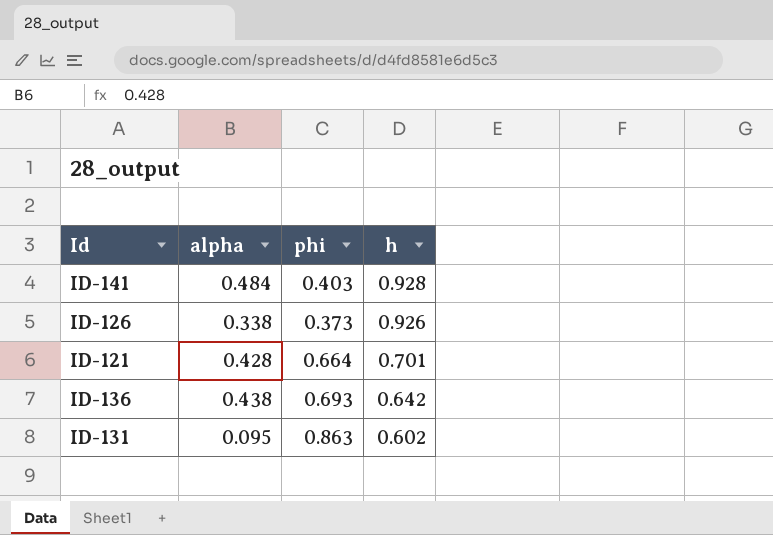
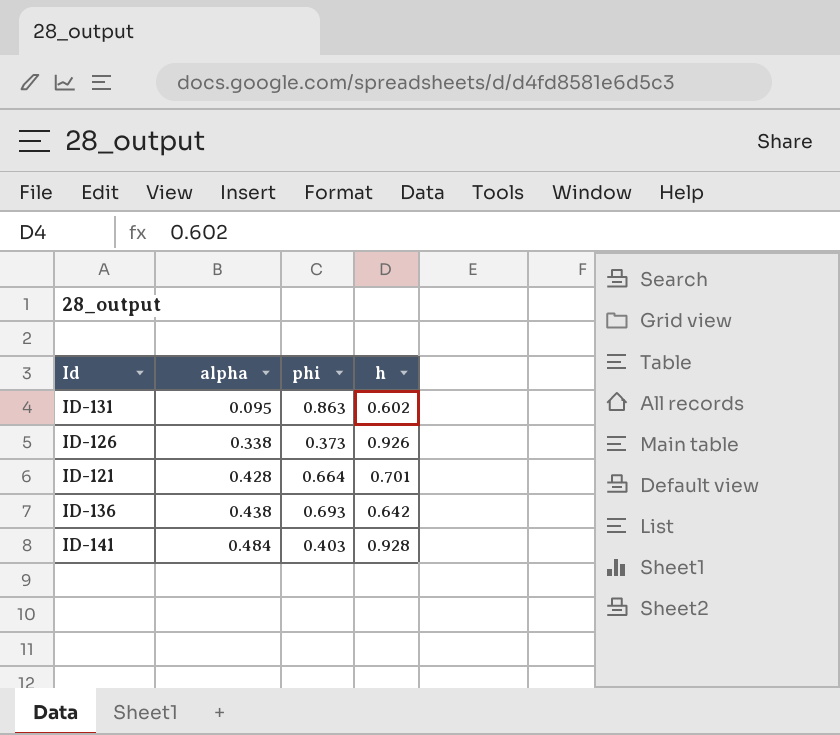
row order: h descending -> alpha ascending

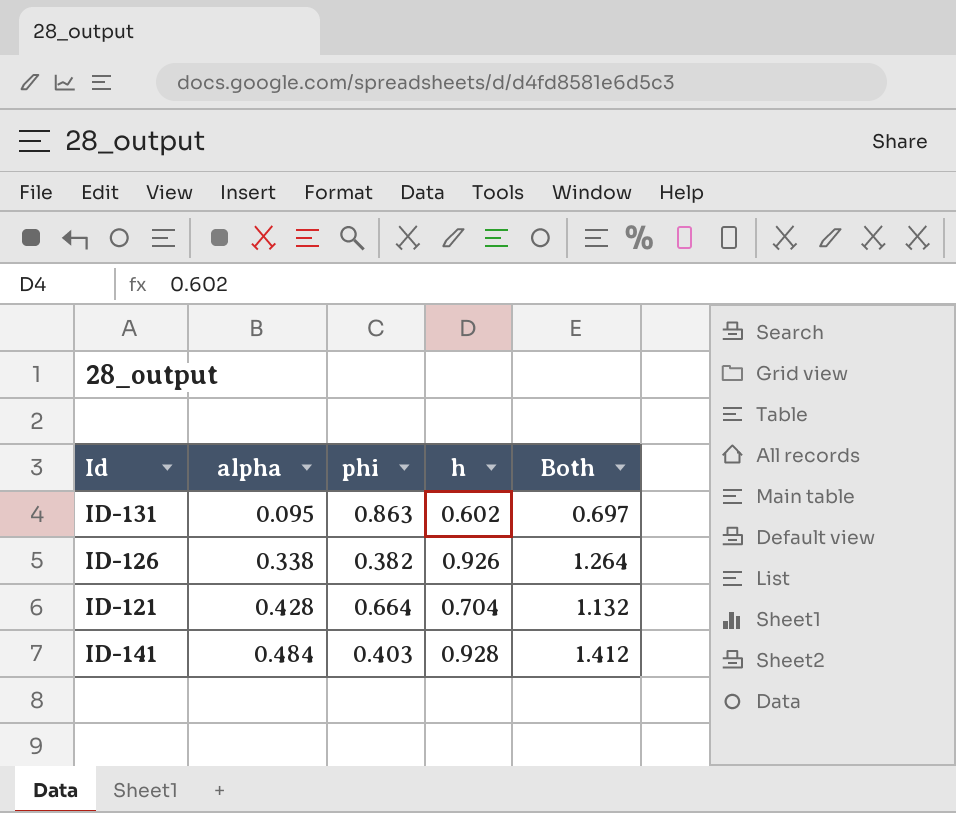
column Both | formula: none -> [alpha] + [h]
row ID-136: 0.438 | 0.693 | 0.642 -> none
ID-126 | phi: 0.373 -> 0.382
ID-121 | h: 0.701 -> 0.704

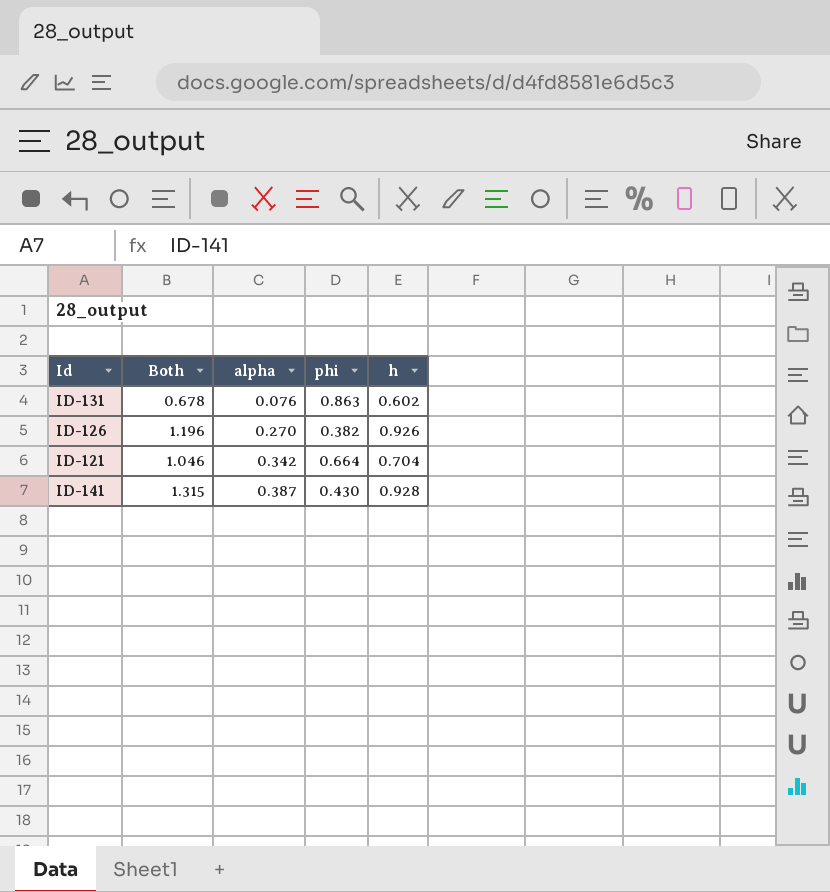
column Both | position: 5 -> 2
ID-131 | Both: 0.697 -> 0.678
ID-131 | alpha: 0.095 -> 0.076
ID-126 | Both: 1.264 -> 1.196
ID-126 | alpha: 0.338 -> 0.270
ID-121 | Both: 1.132 -> 1.046
ID-121 | alpha: 0.428 -> 0.342
ID-141 | Both: 1.412 -> 1.315
ID-141 | alpha: 0.484 -> 0.387
ID-141 | phi: 0.403 -> 0.430

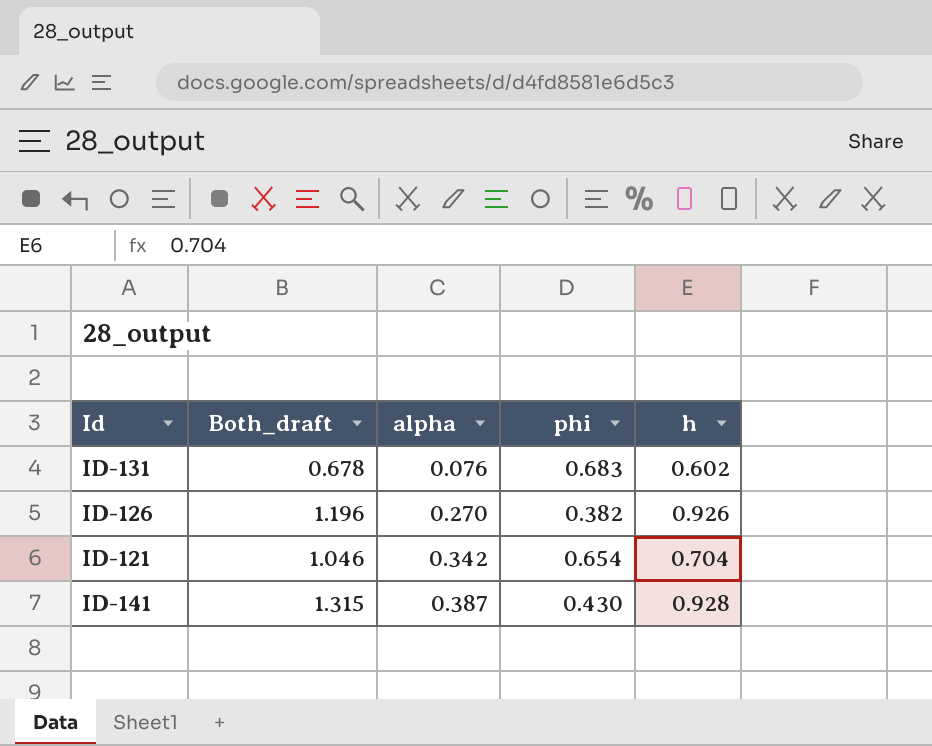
column name: Both -> Both_draft
ID-131 | phi: 0.863 -> 0.683
ID-121 | phi: 0.664 -> 0.654

